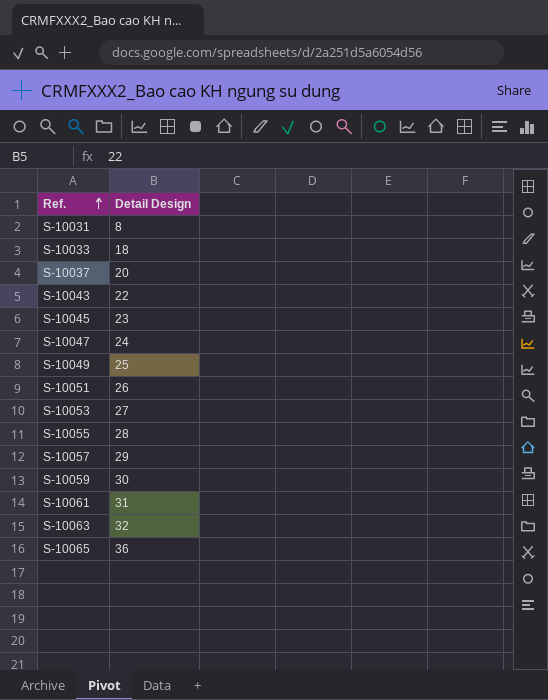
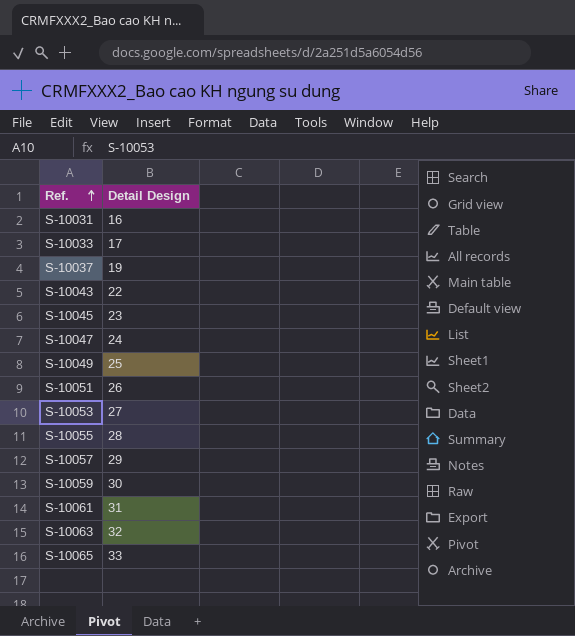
S-10031 | Detail Design: 8 -> 16
S-10033 | Detail Design: 18 -> 17
S-10037 | Detail Design: 20 -> 19
S-10065 | Detail Design: 36 -> 33

